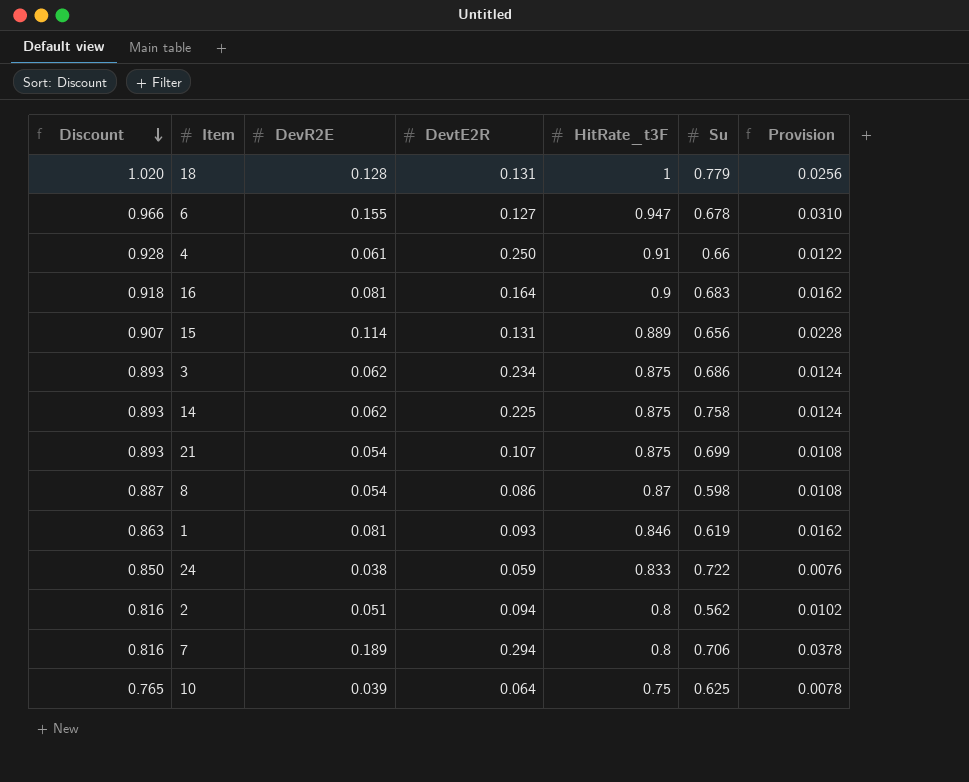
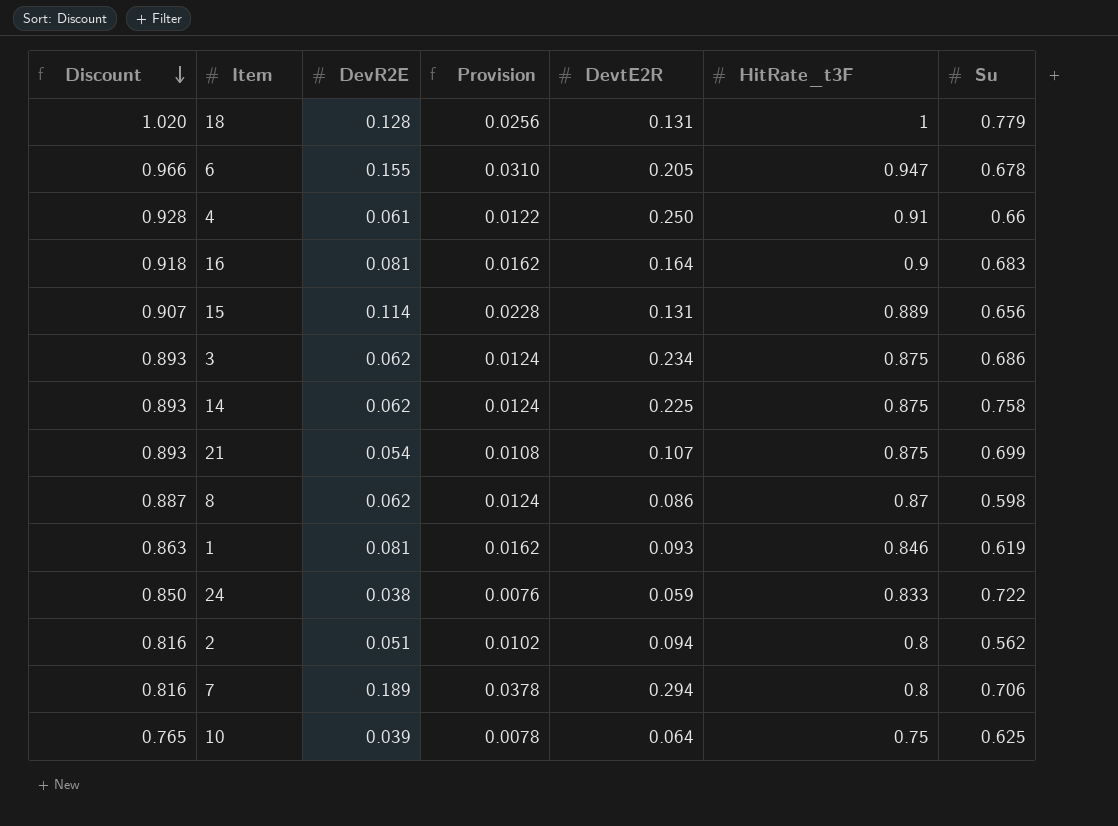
column Provision | position: 7 -> 4
6 | DevtE2R: 0.127 -> 0.205
8 | DevR2E: 0.054 -> 0.062
8 | Provision: 0.0108 -> 0.0124

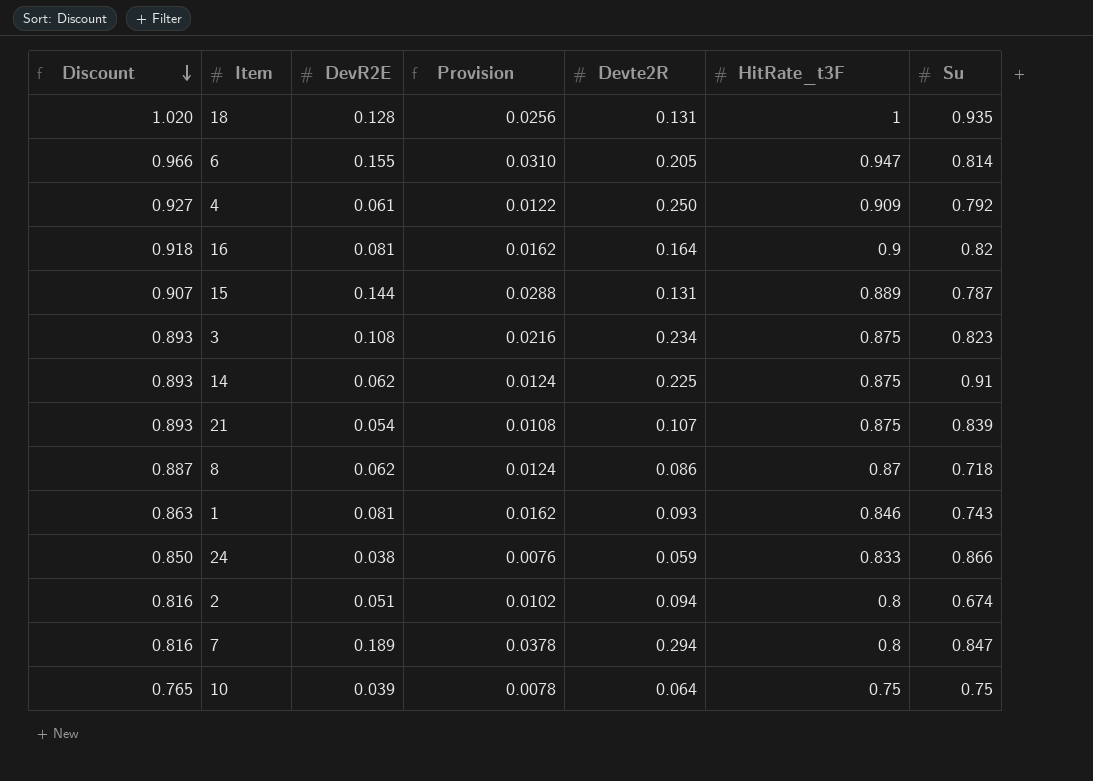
column name: DevtE2R -> Devte2R
18 | Su: 0.779 -> 0.935
6 | Su: 0.678 -> 0.814
4 | Discount: 0.928 -> 0.927
4 | HitRate_t3F: 0.91 -> 0.909
4 | Su: 0.66 -> 0.792
16 | Su: 0.683 -> 0.82
15 | DevR2E: 0.114 -> 0.144
15 | Provision: 0.0228 -> 0.0288
15 | Su: 0.656 -> 0.787
3 | DevR2E: 0.062 -> 0.108
3 | Provision: 0.0124 -> 0.0216
3 | Su: 0.686 -> 0.823
14 | Su: 0.758 -> 0.91
21 | Su: 0.699 -> 0.839
8 | Su: 0.598 -> 0.718
1 | Su: 0.619 -> 0.743
24 | Su: 0.722 -> 0.866
2 | Su: 0.562 -> 0.674
7 | Su: 0.706 -> 0.847
10 | Su: 0.625 -> 0.75

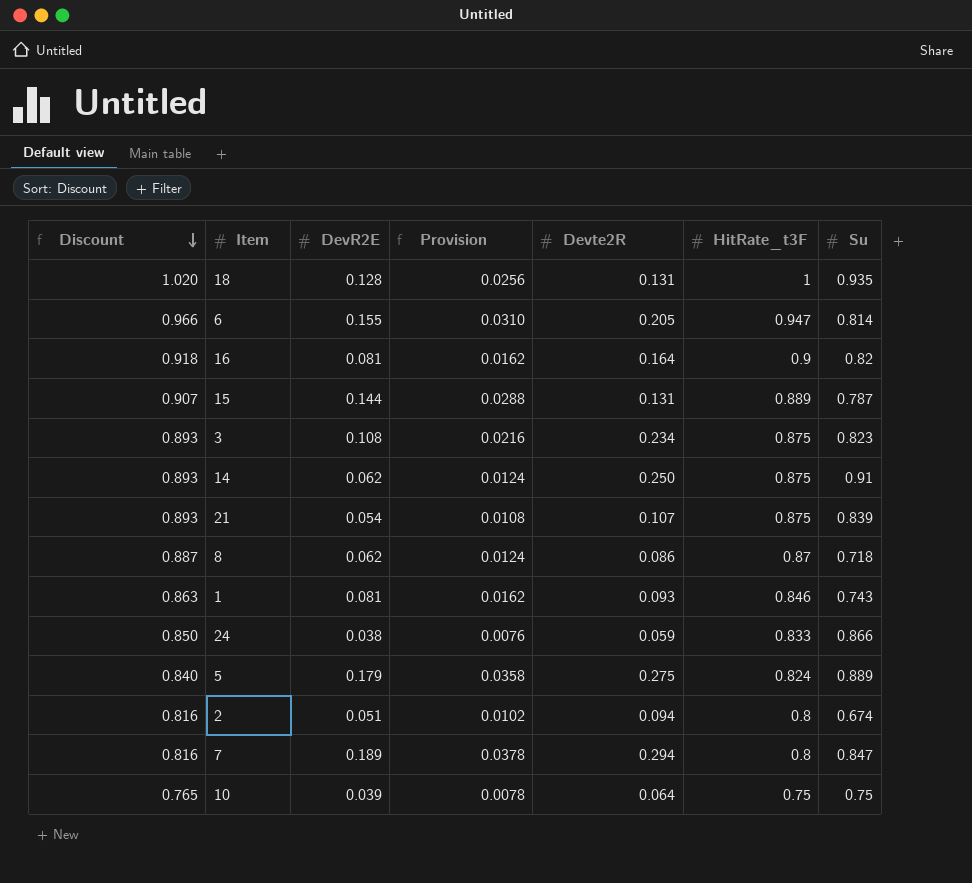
row 4: 0.927 | 0.061 | 0.0122 | 0.250 | 0.909 | 0.792 -> none
14 | Devte2R: 0.225 -> 0.250
row 5: none -> 0.840 | 0.179 | 0.0358 | 0.275 | 0.824 | 0.889

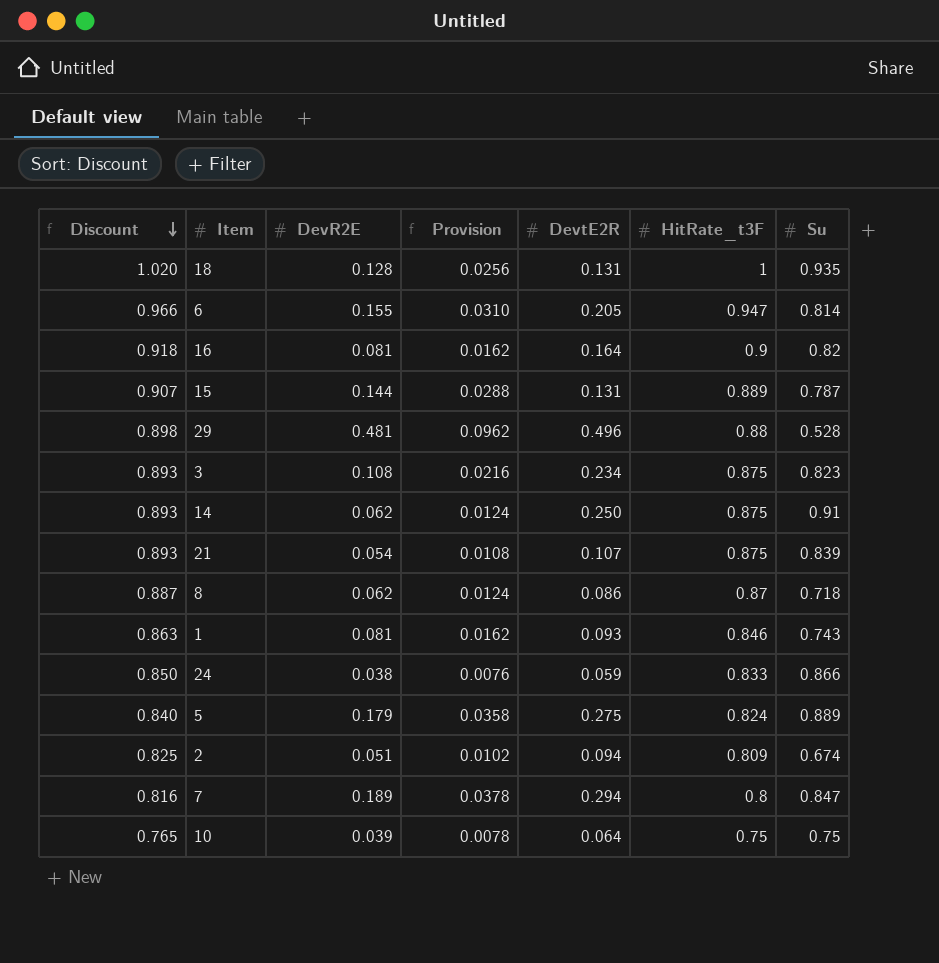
column name: Devte2R -> DevtE2R
row 29: none -> 0.898 | 0.481 | 0.0962 | 0.496 | 0.88 | 0.528
2 | Discount: 0.816 -> 0.825
2 | HitRate_t3F: 0.8 -> 0.809

